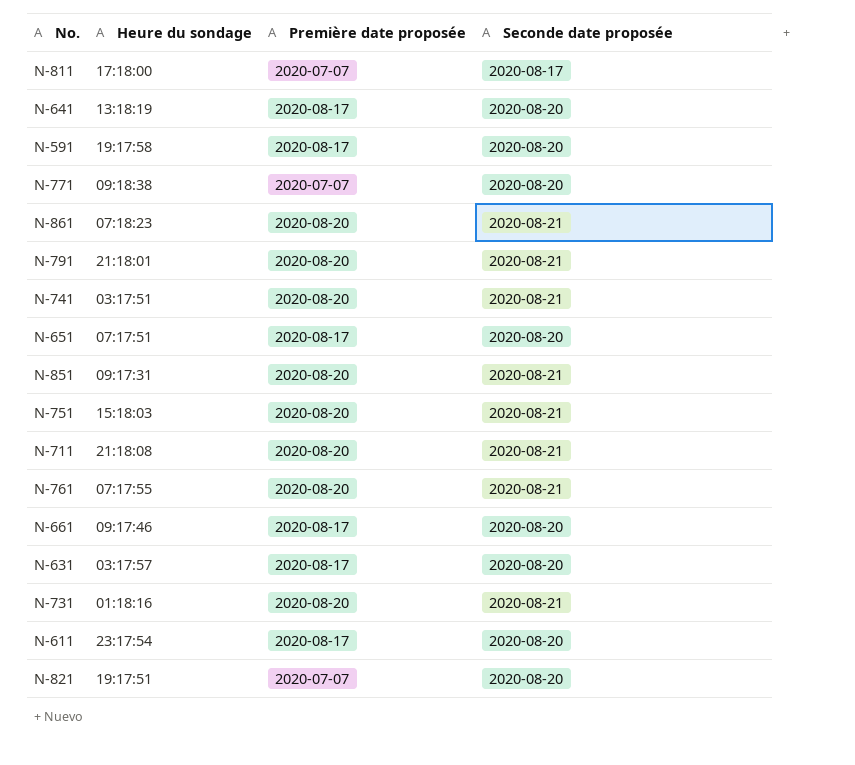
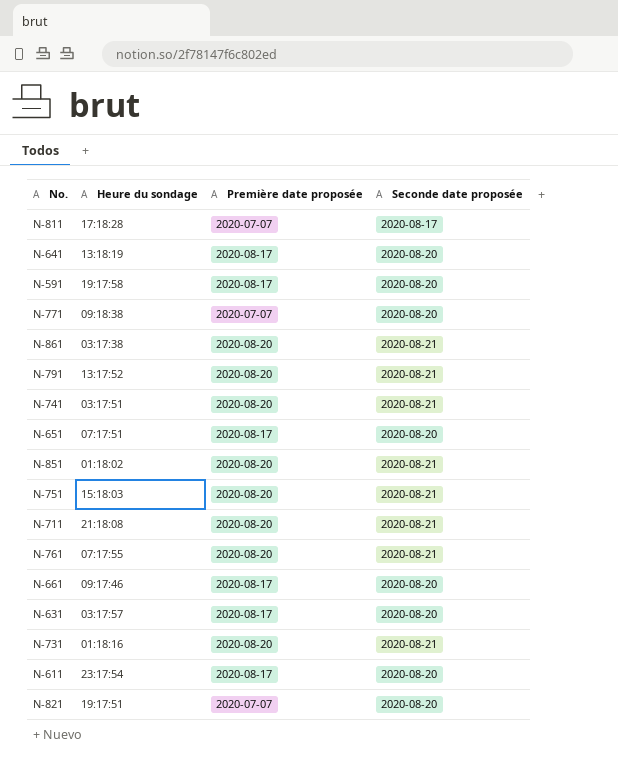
N-811 | Heure du sondage: 17:18:00 -> 17:18:28
N-861 | Heure du sondage: 07:18:23 -> 03:17:38
N-791 | Heure du sondage: 21:18:01 -> 13:17:52
N-851 | Heure du sondage: 09:17:31 -> 01:18:02

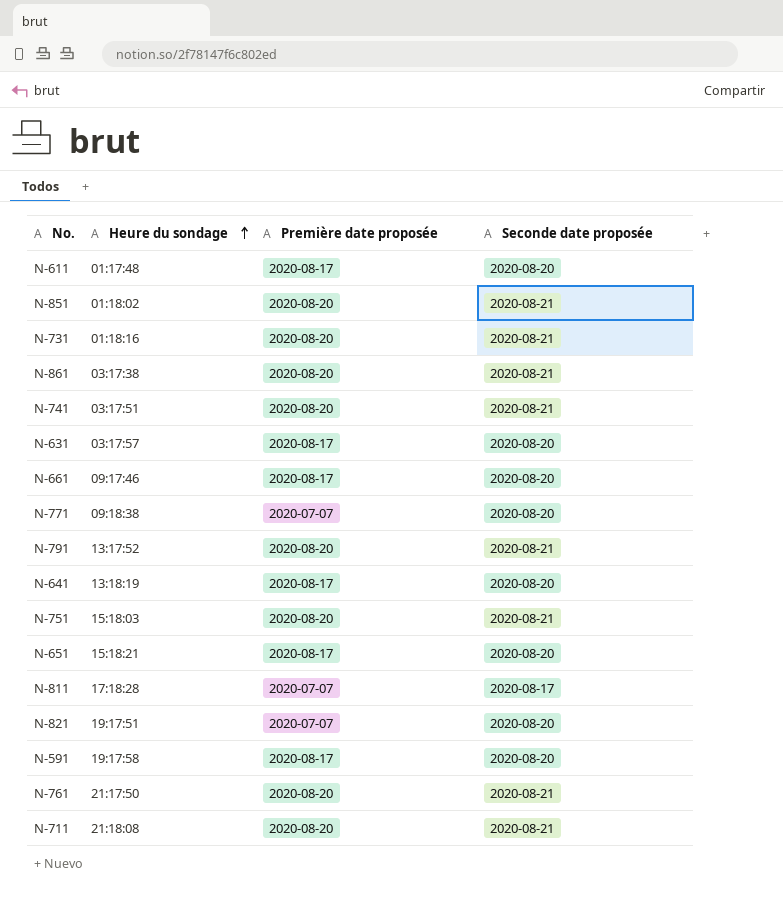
row order: none -> Heure du sondage ascending
N-611 | Heure du sondage: 23:17:54 -> 01:17:48
N-651 | Heure du sondage: 07:17:51 -> 15:18:21
N-761 | Heure du sondage: 07:17:55 -> 21:17:50

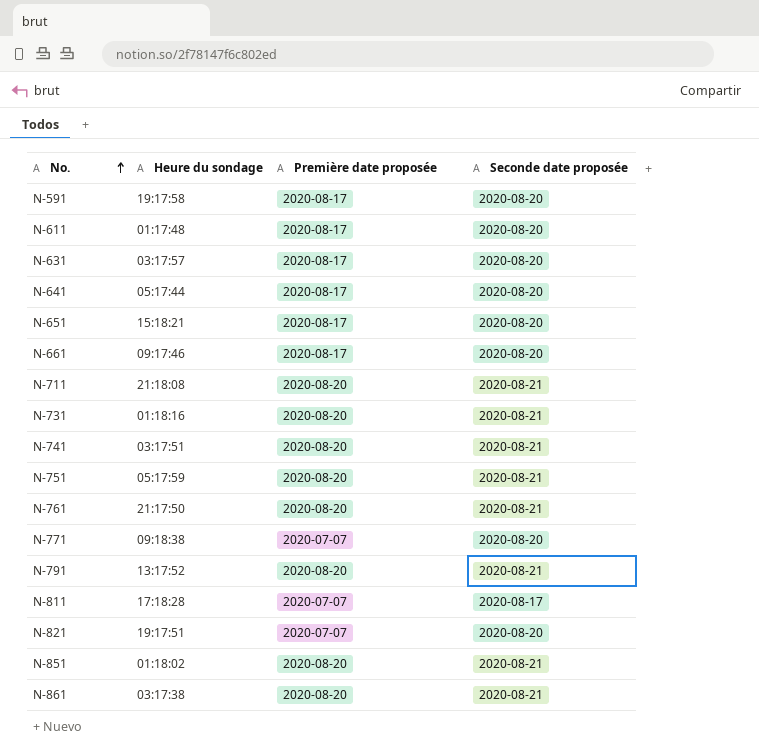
row order: Heure du sondage ascending -> No. ascending
N-641 | Heure du sondage: 13:18:19 -> 05:17:44
N-751 | Heure du sondage: 15:18:03 -> 05:17:59

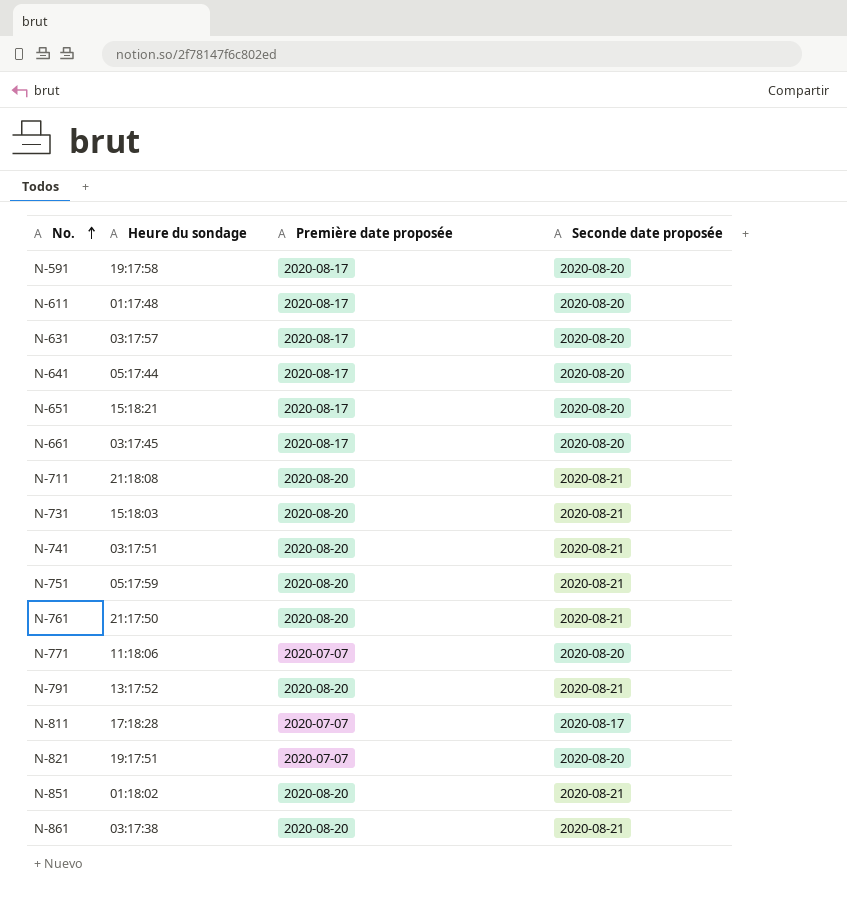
N-661 | Heure du sondage: 09:17:46 -> 03:17:45
N-731 | Heure du sondage: 01:18:16 -> 15:18:03
N-771 | Heure du sondage: 09:18:38 -> 11:18:06

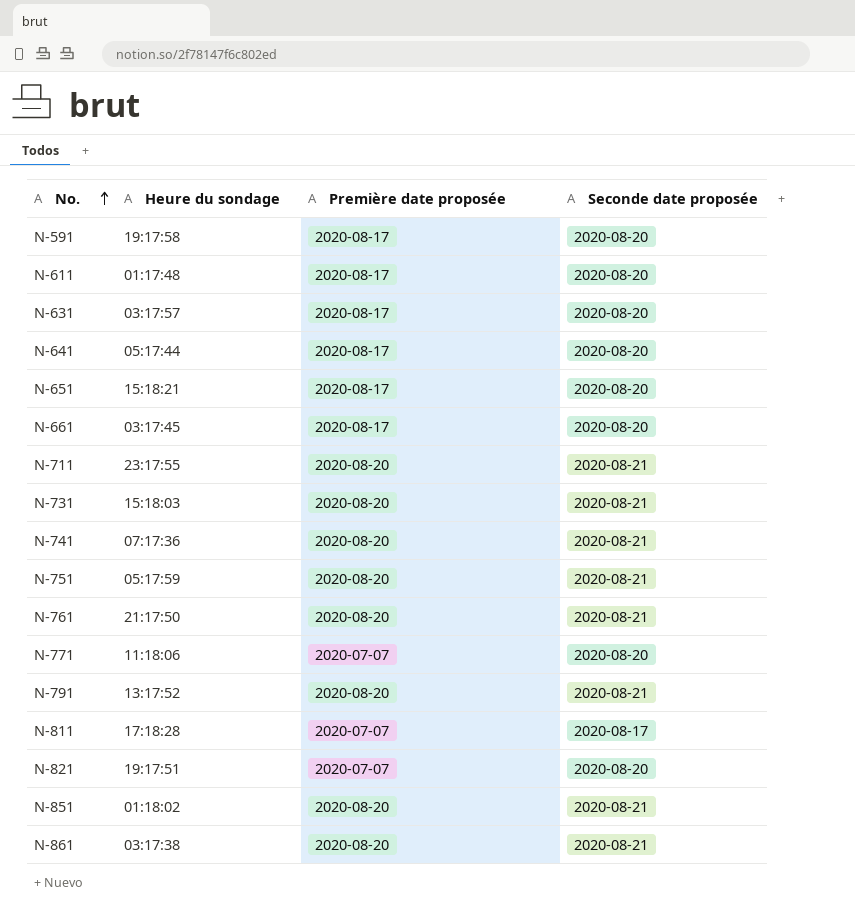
N-711 | Heure du sondage: 21:18:08 -> 23:17:55
N-741 | Heure du sondage: 03:17:51 -> 07:17:36

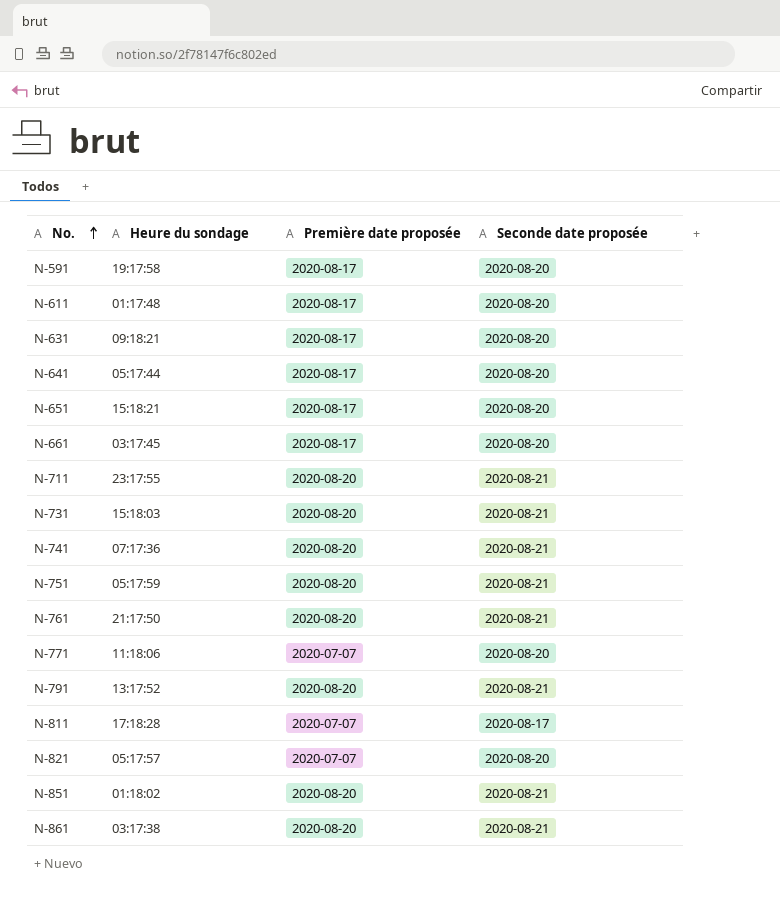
N-631 | Heure du sondage: 03:17:57 -> 09:18:21
N-821 | Heure du sondage: 19:17:51 -> 05:17:57

